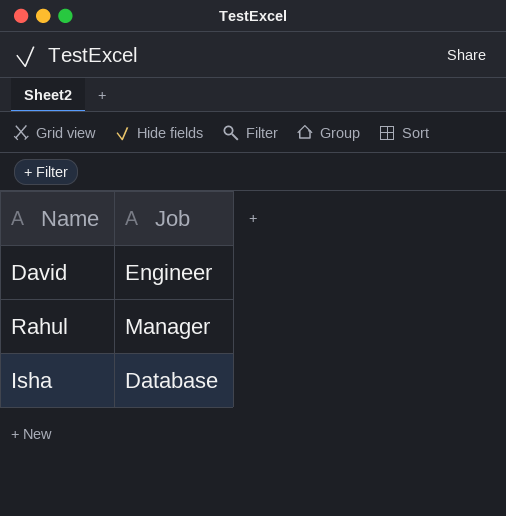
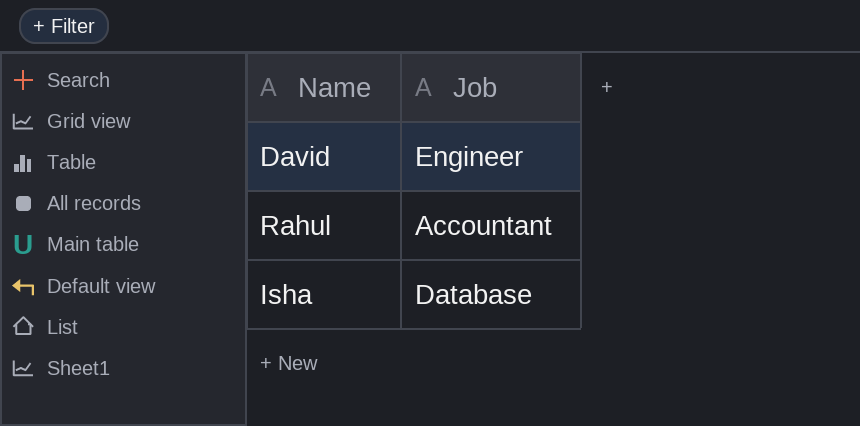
Rahul | Job: Manager -> Accountant

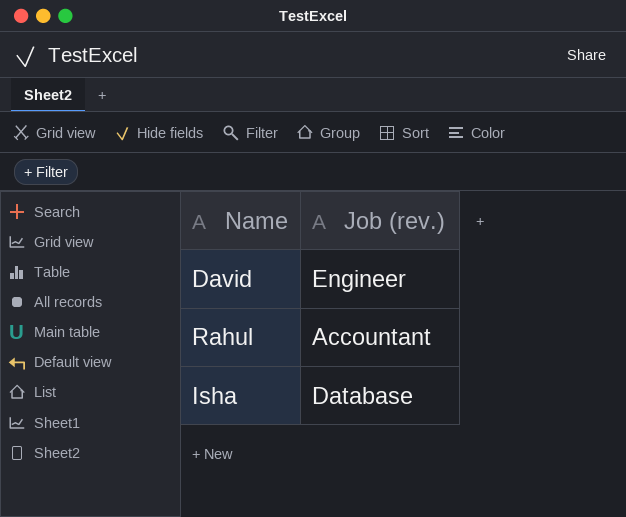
column name: Job -> Job (rev.)

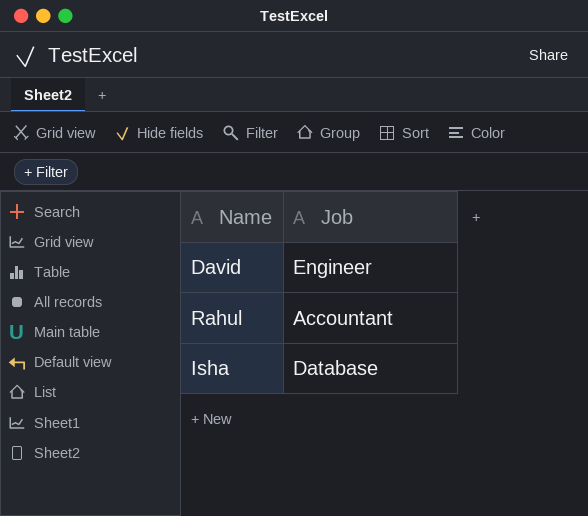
column name: Job (rev.) -> Job

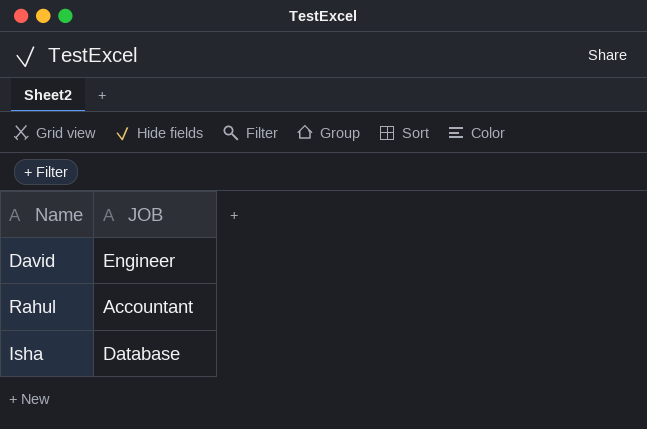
column name: Job -> JOB

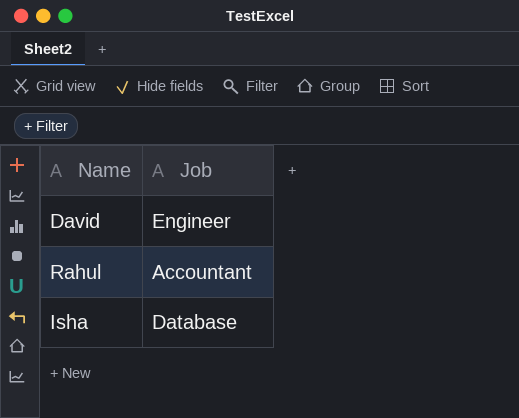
column name: JOB -> Job

